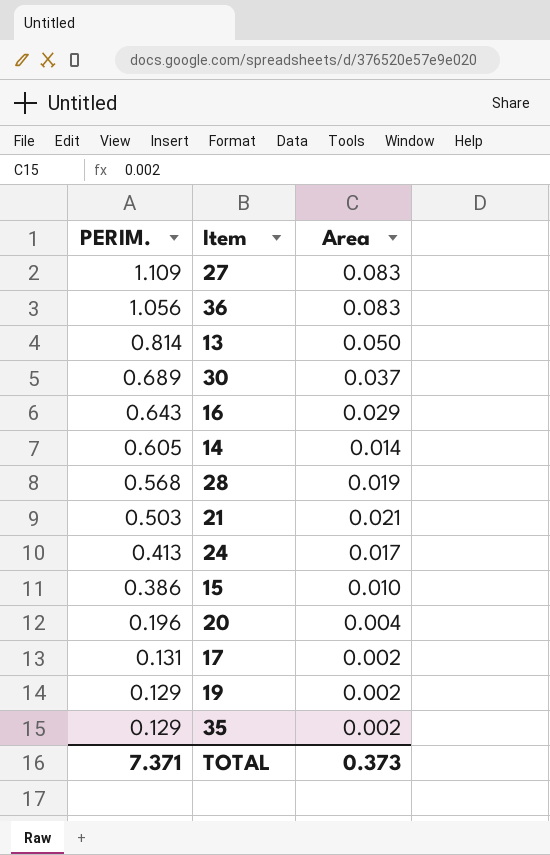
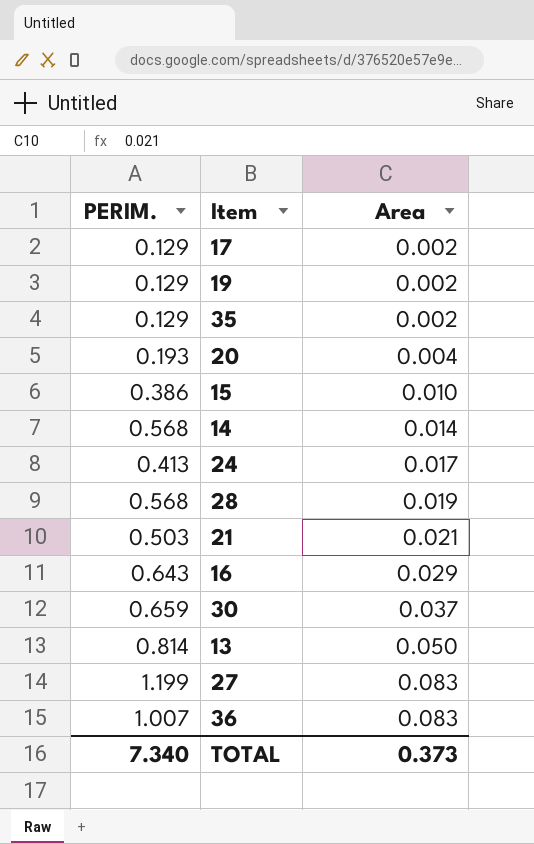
row order: PERIM. descending -> Area ascending
17 | PERIM.: 0.131 -> 0.129
20 | PERIM.: 0.196 -> 0.193
14 | PERIM.: 0.605 -> 0.568
30 | PERIM.: 0.689 -> 0.659
27 | PERIM.: 1.109 -> 1.199
36 | PERIM.: 1.056 -> 1.007
TOTAL | PERIM.: 7.371 -> 7.340

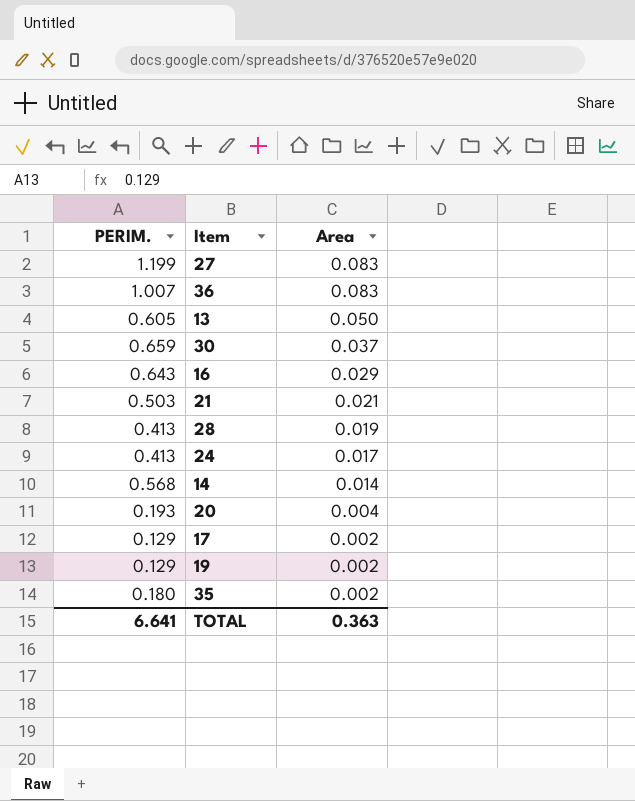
row order: Area ascending -> Area descending
row 15: 0.386 | 0.010 -> none
13 | PERIM.: 0.814 -> 0.605
28 | PERIM.: 0.568 -> 0.413
35 | PERIM.: 0.129 -> 0.180
TOTAL | PERIM.: 7.340 -> 6.641
TOTAL | Area: 0.373 -> 0.363

